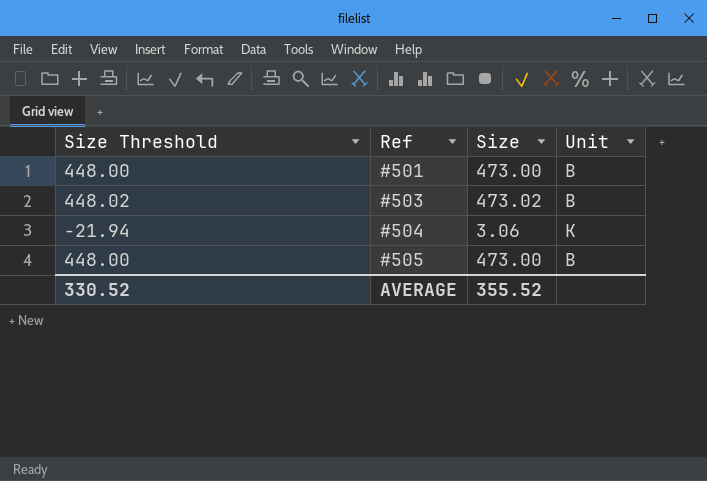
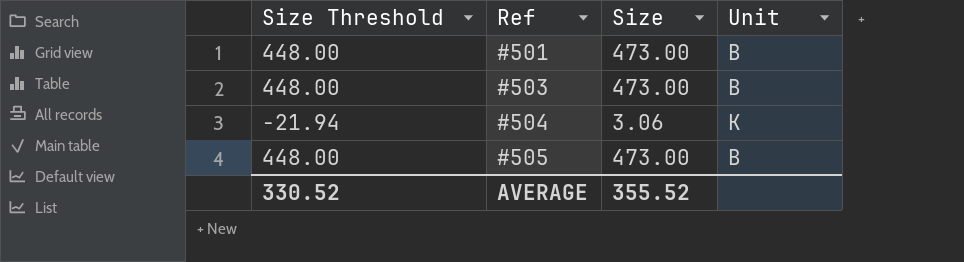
#503 | Size Threshold: 448.02 -> 448.00
#503 | Size: 473.02 -> 473.00

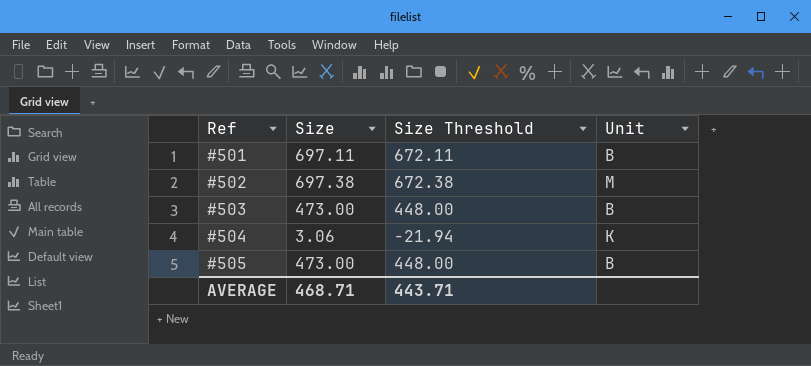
column Size Threshold | position: 1 -> 3
#501 | Size: 473.00 -> 697.11
#501 | Size Threshold: 448.00 -> 672.11
row #502: none -> 697.38 | 672.38 | M
AVERAGE | Size: 355.52 -> 468.71
AVERAGE | Size Threshold: 330.52 -> 443.71

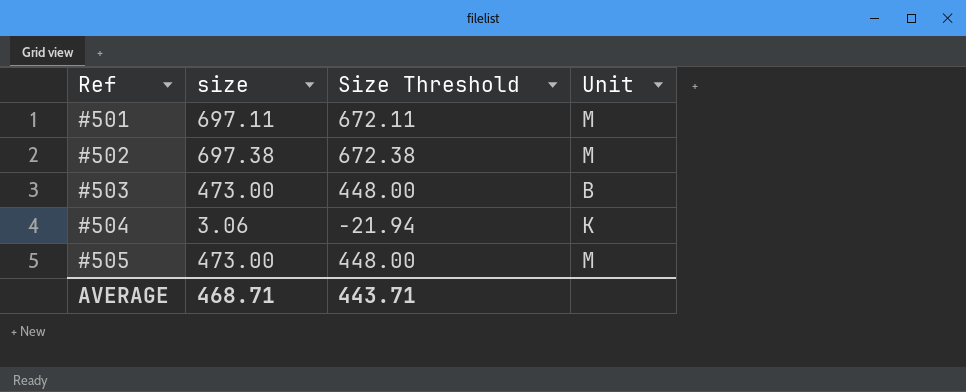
column name: Size -> size
#501 | Unit: B -> M
#505 | Unit: B -> M

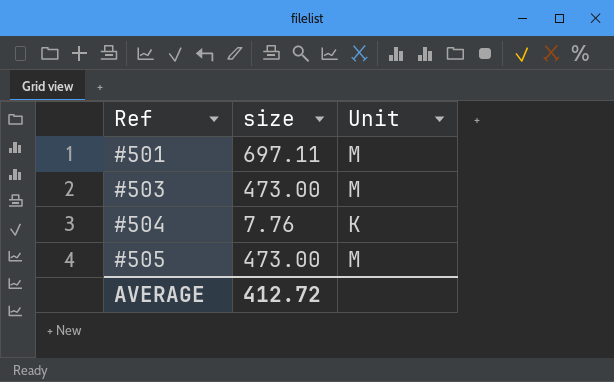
column Size Threshold | formula: [size] - 25 -> none
row #502: 697.38 | 672.38 | M -> none
#503 | Unit: B -> M
#504 | size: 3.06 -> 7.76
AVERAGE | size: 468.71 -> 412.72

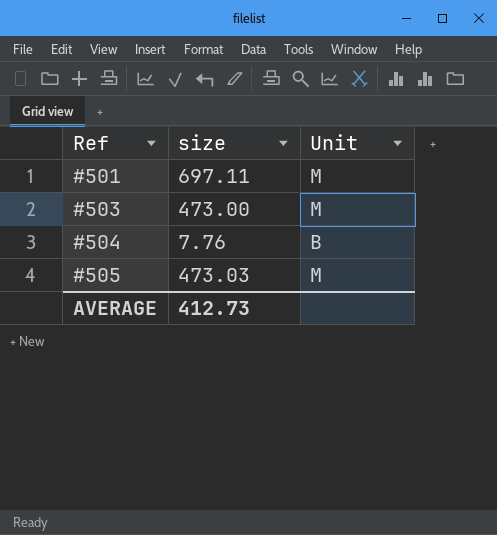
#504 | Unit: K -> B
#505 | size: 473.00 -> 473.03
AVERAGE | size: 412.72 -> 412.73

